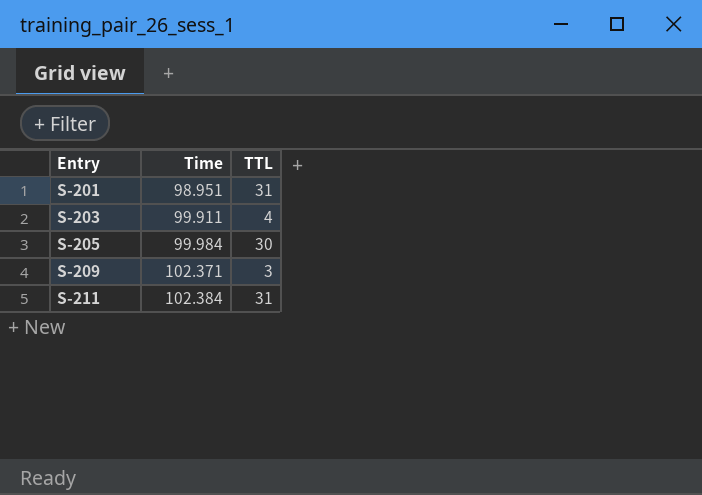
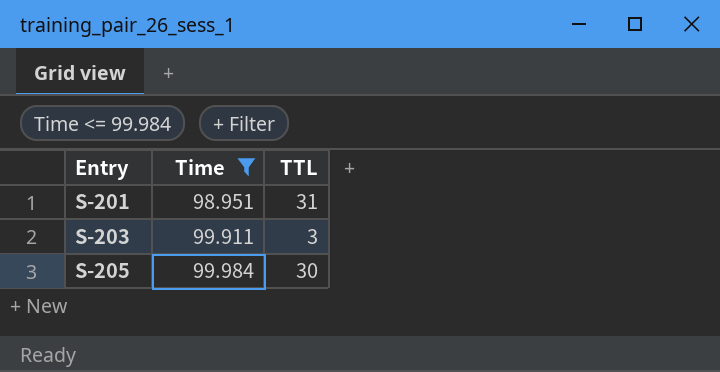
filter: none -> Time <= 99.984
S-203 | TTL: 4 -> 3

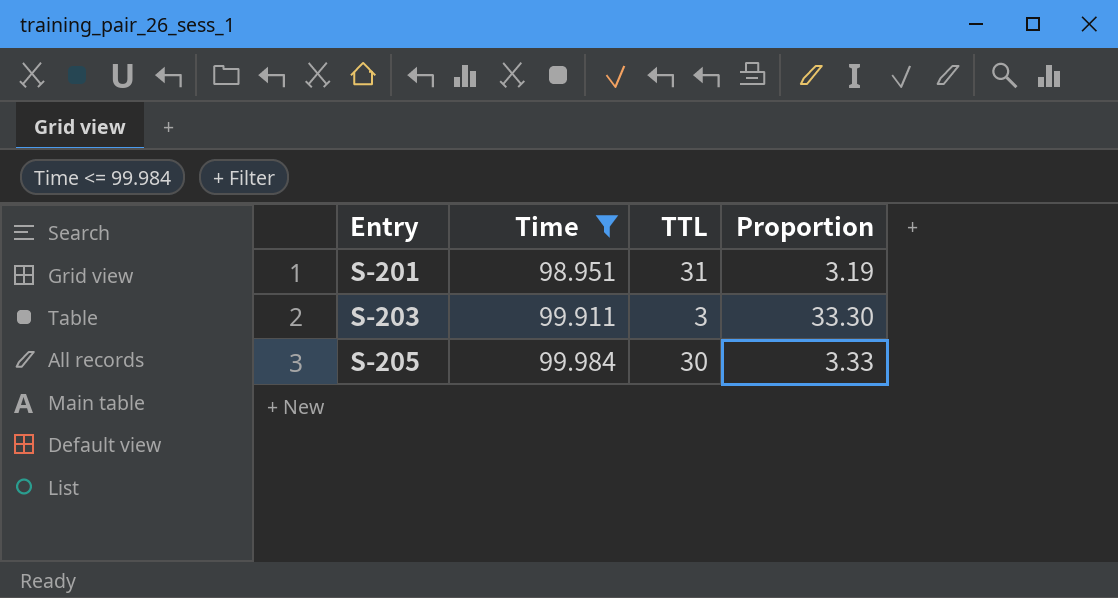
column Proportion | formula: none -> [Time] / [TTL]

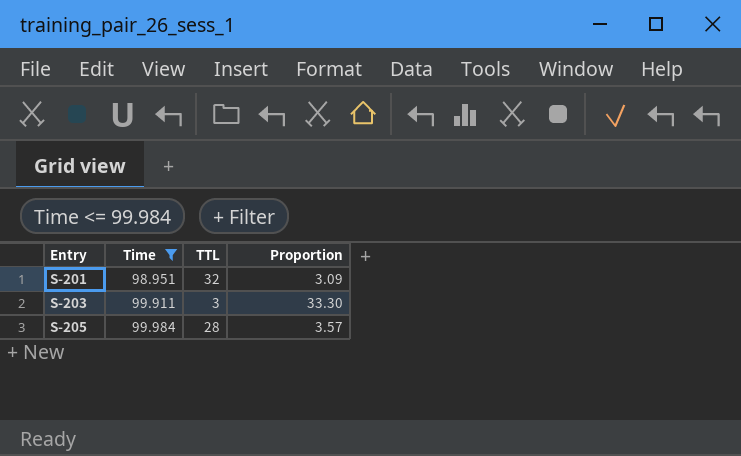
S-201 | TTL: 31 -> 32
S-201 | Proportion: 3.19 -> 3.09
S-205 | TTL: 30 -> 28
S-205 | Proportion: 3.33 -> 3.57

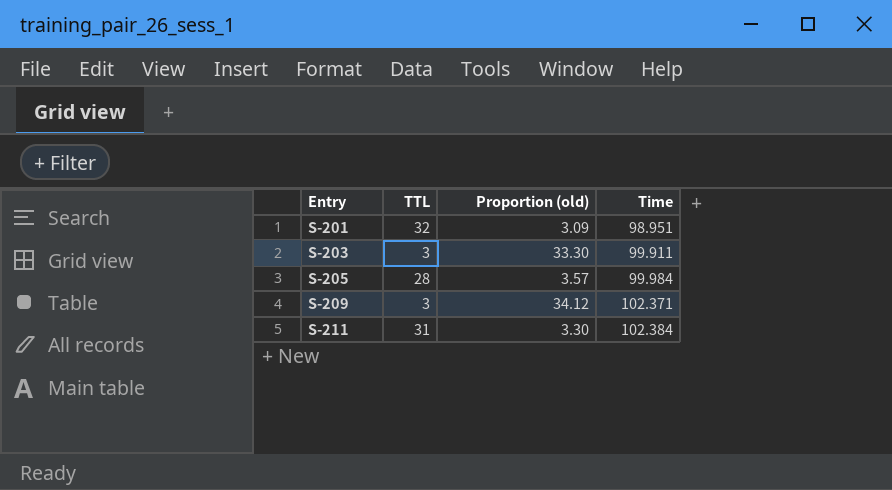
filter: Time <= 99.984 -> none
column name: Proportion -> Proportion (old)
column Time | position: 2 -> 4

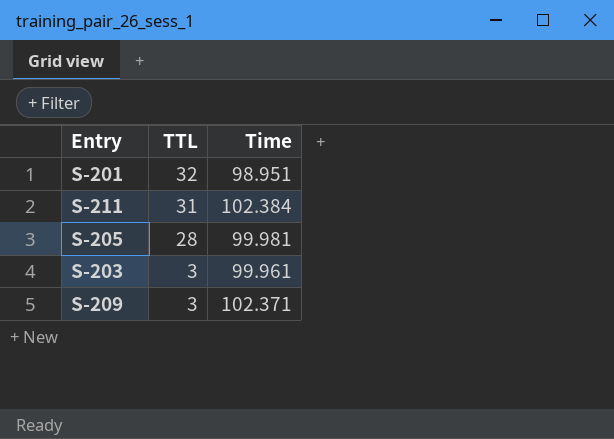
row order: Entry ascending -> TTL descending
column Proportion (old) | formula: [Time] / [TTL] -> none
S-205 | Time: 99.984 -> 99.981
S-203 | Time: 99.911 -> 99.961

